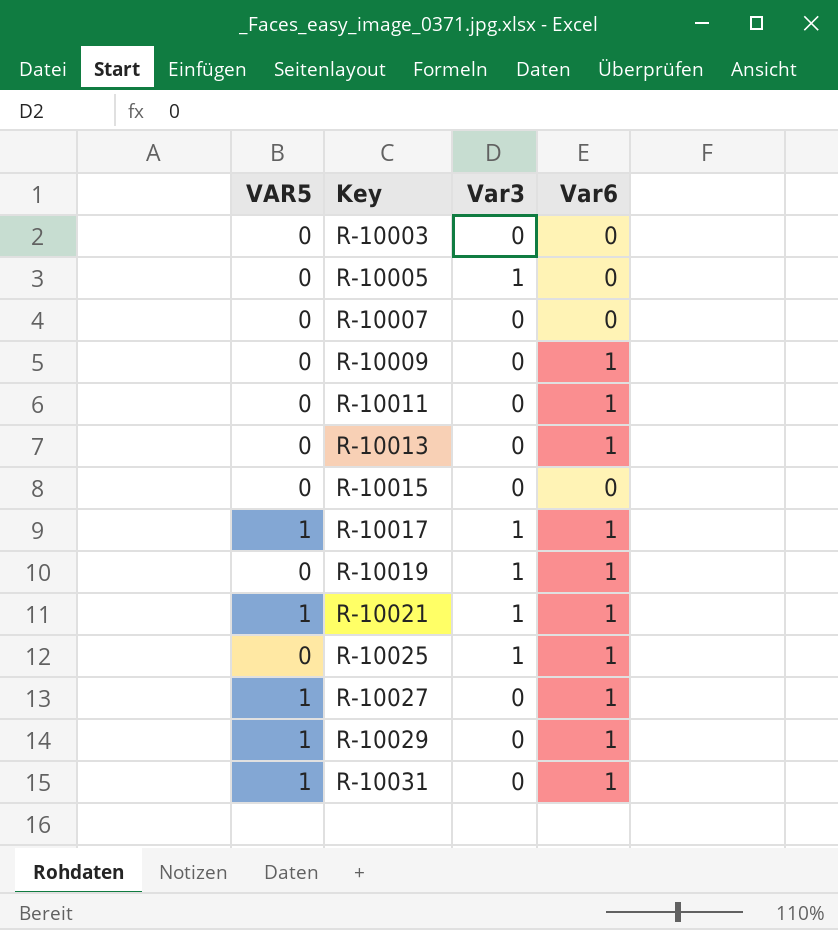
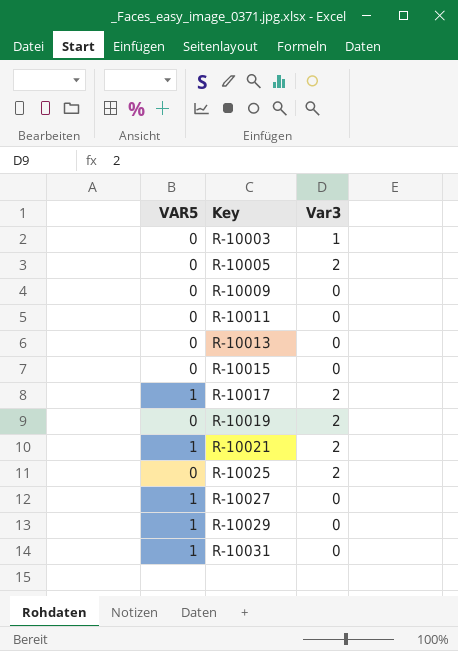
column Var6 | position: 4 -> none
row R-10007: 0 | 0 | 0 -> none
R-10003 | Var3: 0 -> 1
R-10005 | Var3: 1 -> 2
R-10017 | Var3: 1 -> 2
R-10019 | Var3: 1 -> 2
R-10021 | Var3: 1 -> 2
R-10025 | Var3: 1 -> 2

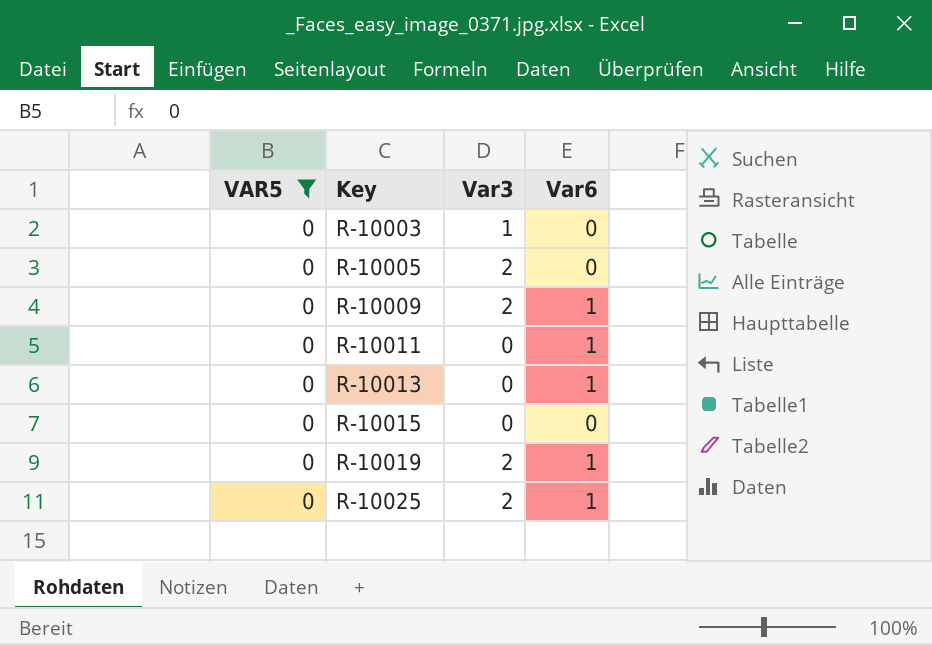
filter: none -> VAR5 = 0
column Var6 | position: none -> 4
R-10009 | Var3: 0 -> 2

